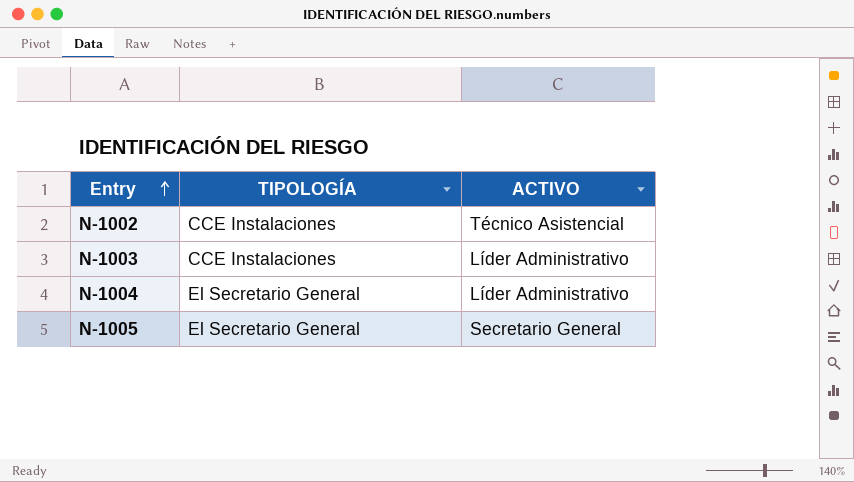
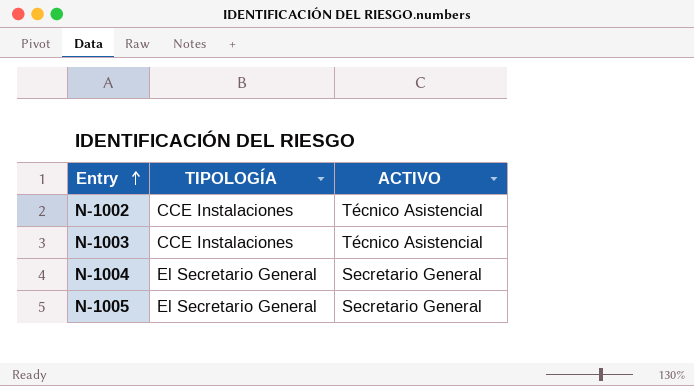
N-1003 | ACTIVO: Líder Administrativo -> Técnico Asistencial
N-1004 | ACTIVO: Líder Administrativo -> Secretario General

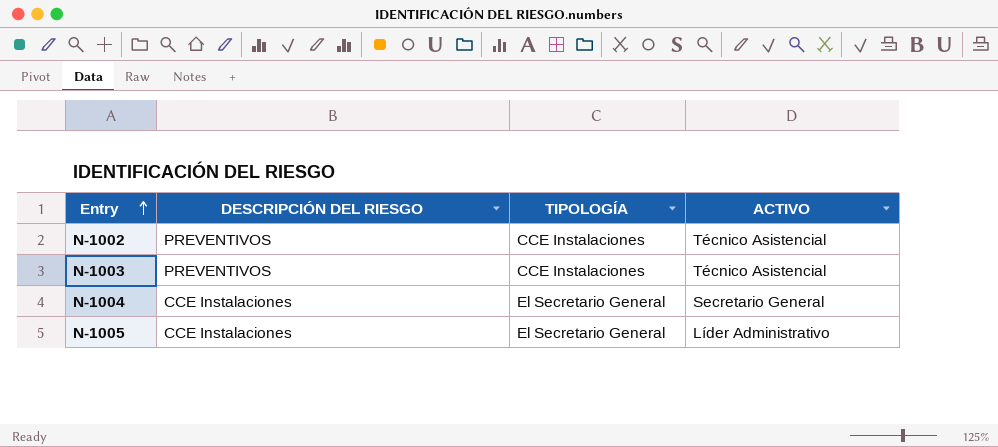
column DESCRIPCIÓN DEL RIESGO | position: none -> 2
N-1005 | ACTIVO: Secretario General -> Líder Administrativo

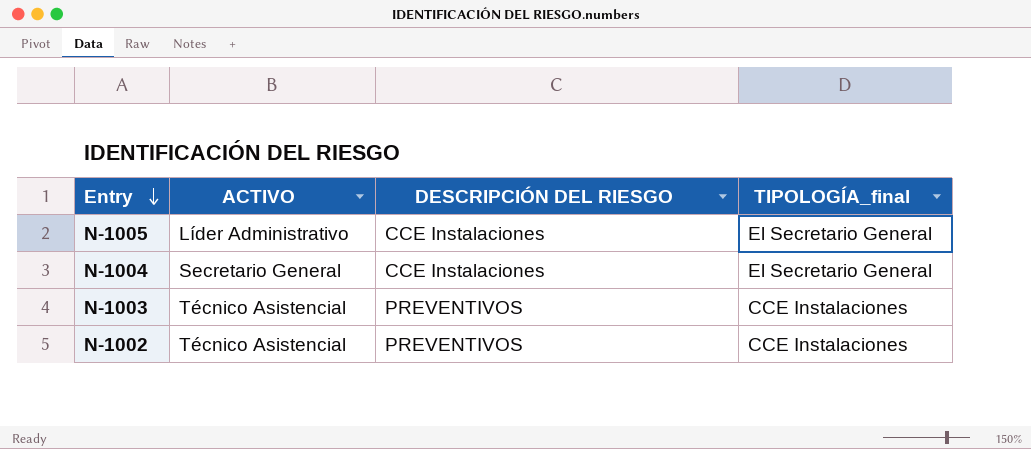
row order: Entry ascending -> Entry descending
column ACTIVO | position: 4 -> 2
column name: TIPOLOGÍA -> TIPOLOGÍA_final

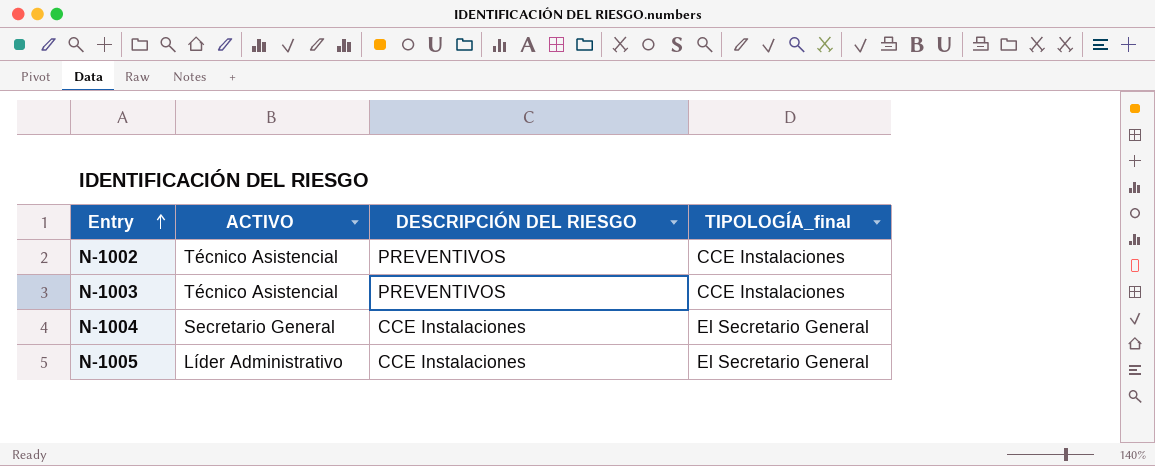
row order: Entry descending -> Entry ascending

